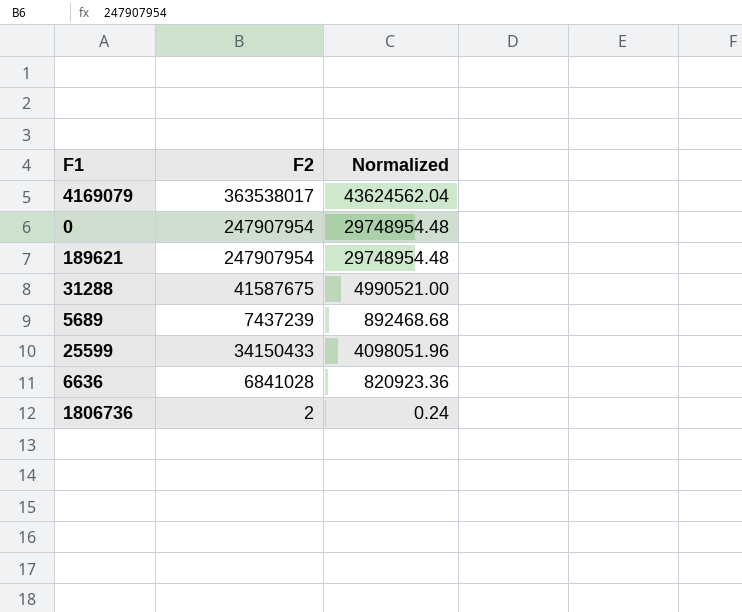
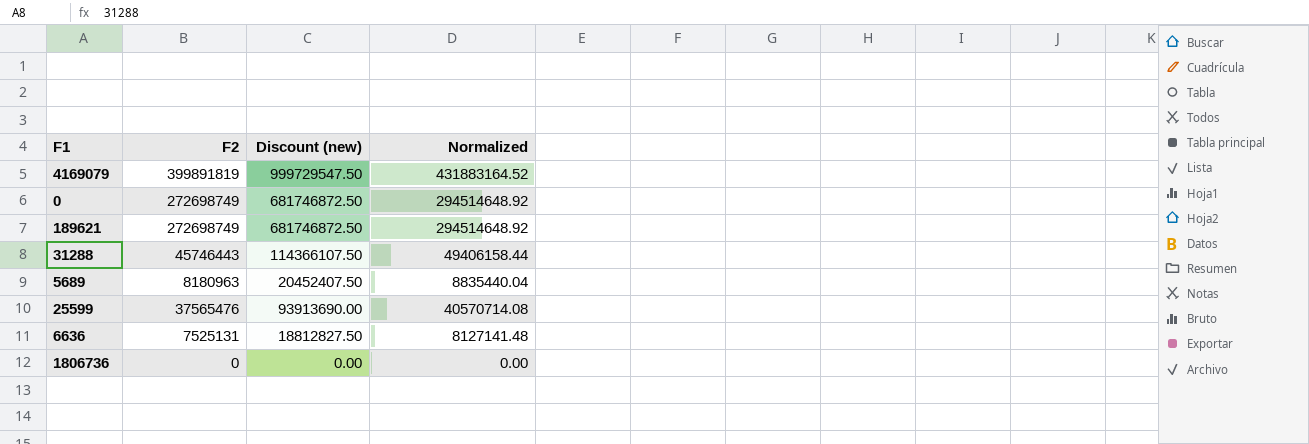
column Discount (new) | formula: none -> [F2] * 2.5
column Normalized | formula: [F2] * 0.12 -> [F2] * 1.08
4169079 | F2: 363538017 -> 399891819
0 | F2: 247907954 -> 272698749
189621 | F2: 247907954 -> 272698749
31288 | F2: 41587675 -> 45746443
5689 | F2: 7437239 -> 8180963
25599 | F2: 34150433 -> 37565476
6636 | F2: 6841028 -> 7525131
1806736 | F2: 2 -> 0

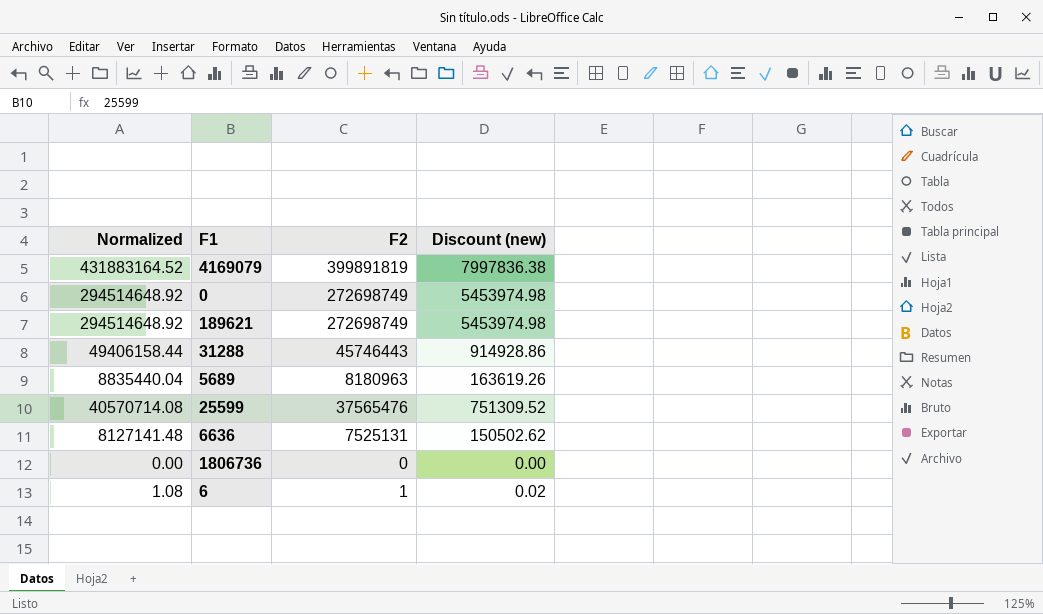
column Normalized | position: 4 -> 1
column Discount (new) | formula: [F2] * 2.5 -> [F2] * 0.02
row 6: none -> 1.08 | 1 | 0.02

